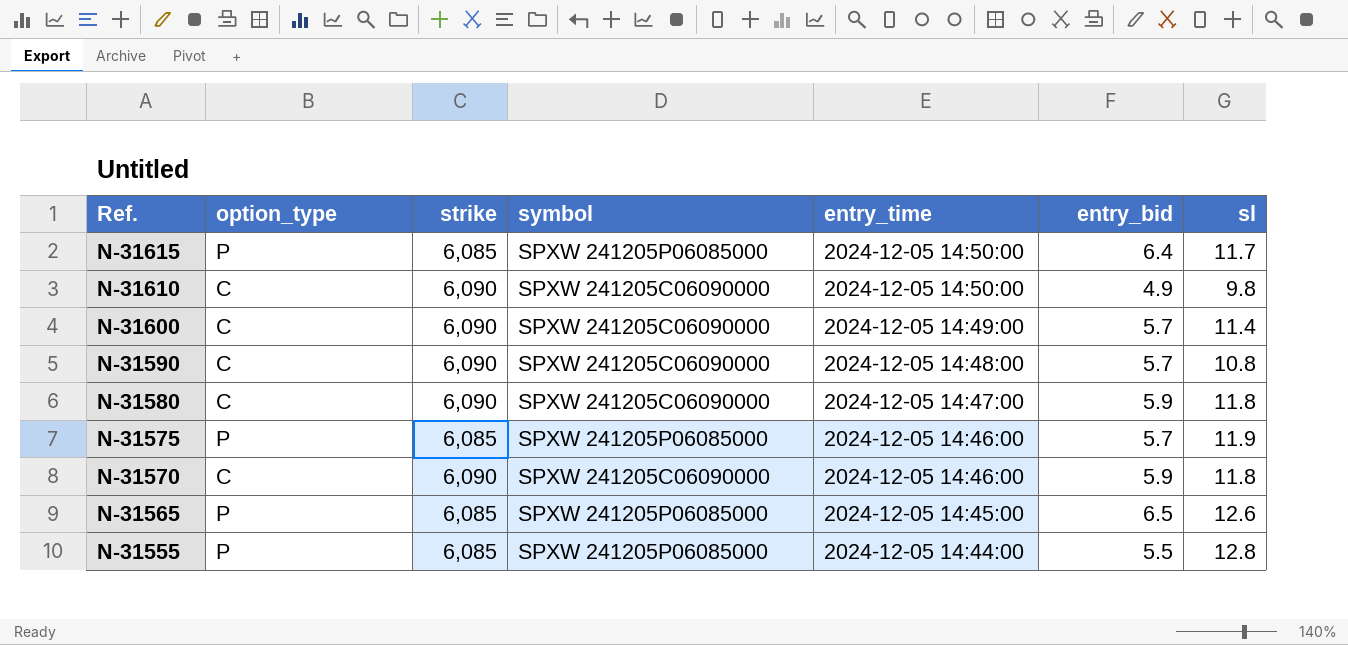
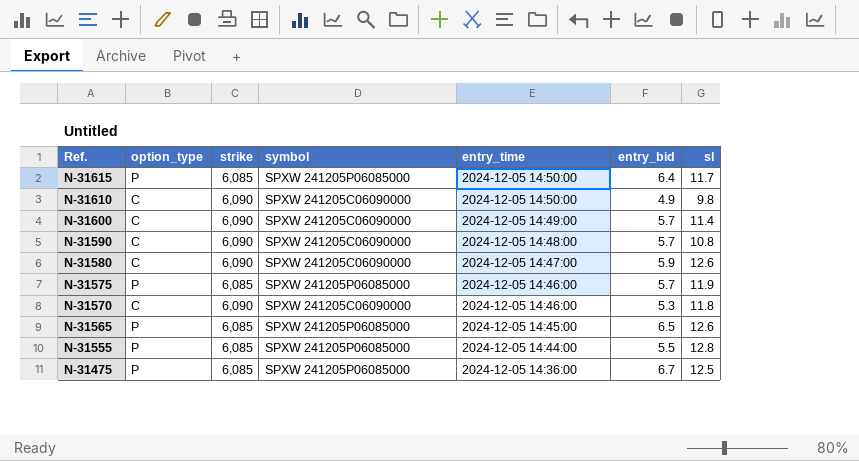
N-31580 | sl: 11.8 -> 12.6
N-31570 | entry_bid: 5.9 -> 5.3
row N-31475: none -> P | 6,085 | SPXW 241205P06085000 | 2024-12-05 14:36:00 | 6.7 | 12.5

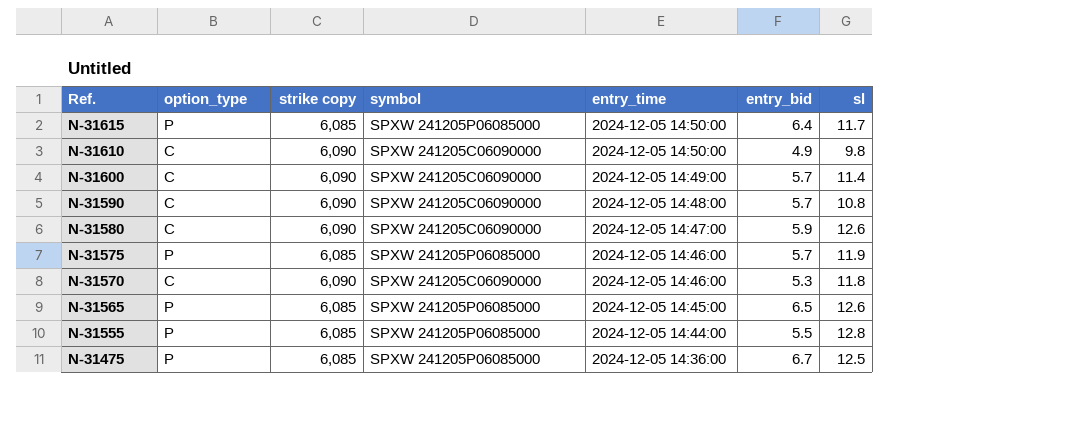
column name: strike -> strike copy

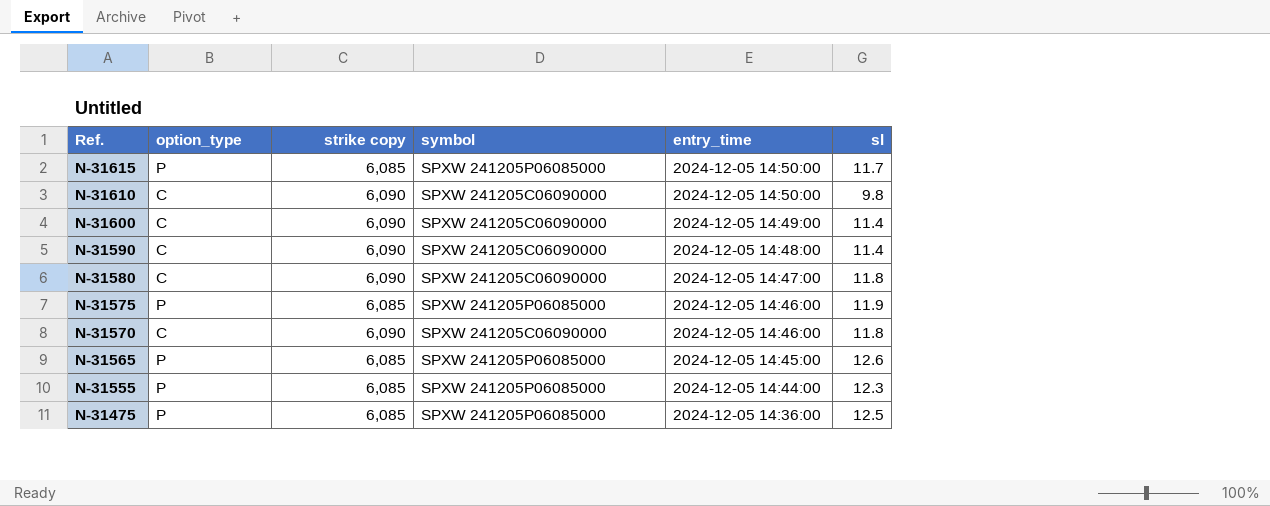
column entry_bid | position: 6 -> none
N-31590 | sl: 10.8 -> 11.4
N-31580 | sl: 12.6 -> 11.8
N-31555 | sl: 12.8 -> 12.3

